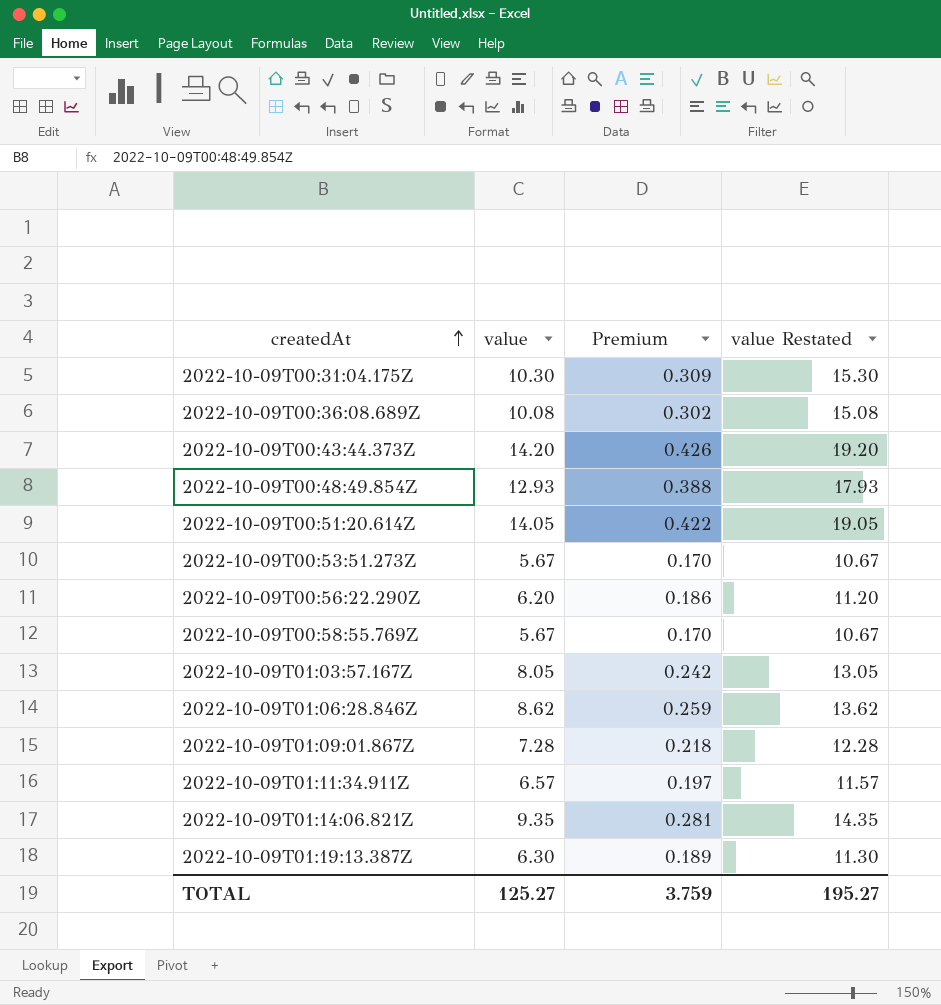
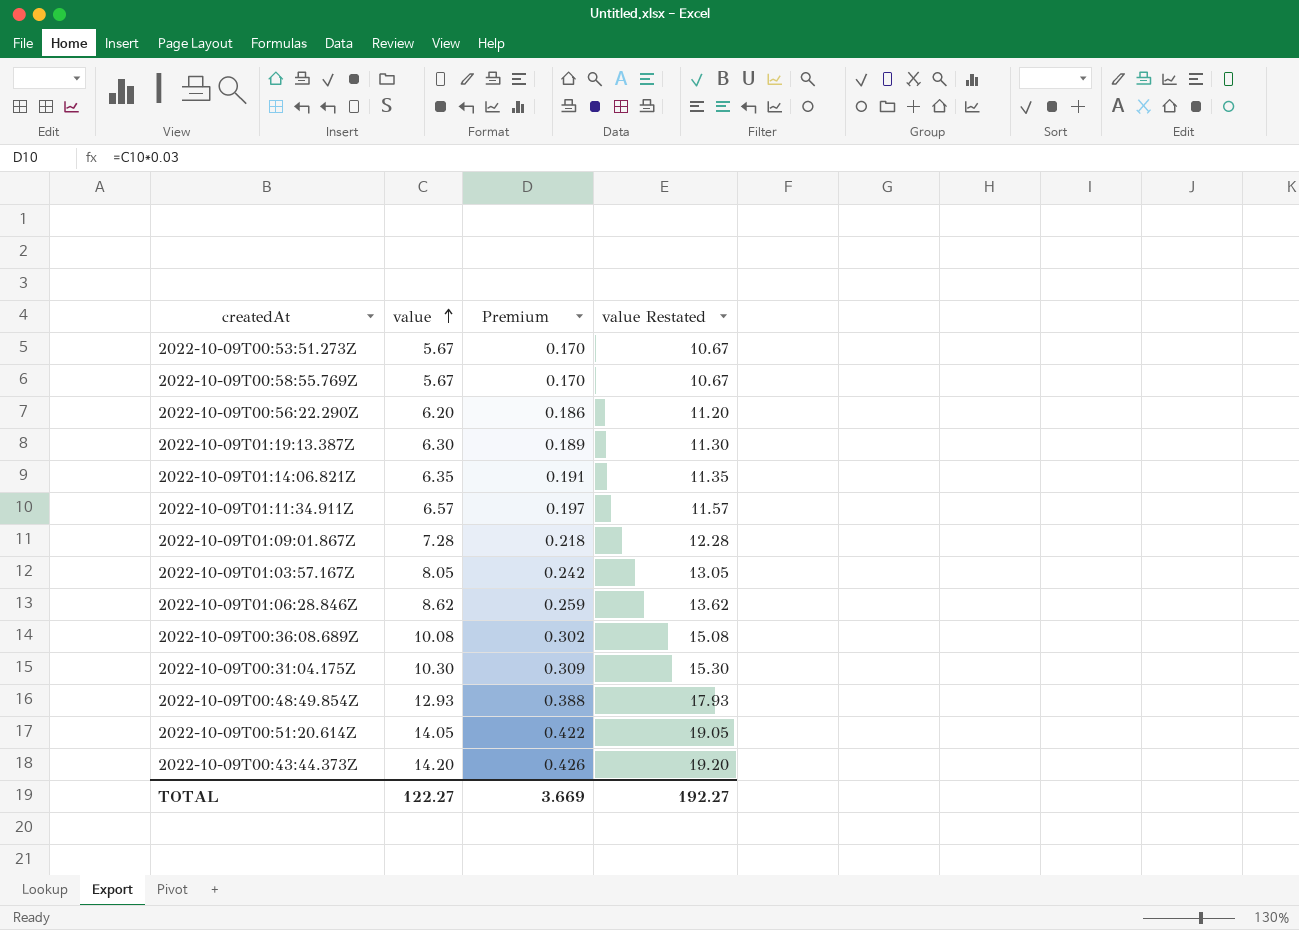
row order: createdAt ascending -> value ascending
2022-10-09T01:14:06.821Z | value: 9.35 -> 6.35
2022-10-09T01:14:06.821Z | Premium: 0.281 -> 0.191
2022-10-09T01:14:06.821Z | value Restated: 14.35 -> 11.35
TOTAL | value: 125.27 -> 122.27
TOTAL | Premium: 3.759 -> 3.669
TOTAL | value Restated: 195.27 -> 192.27

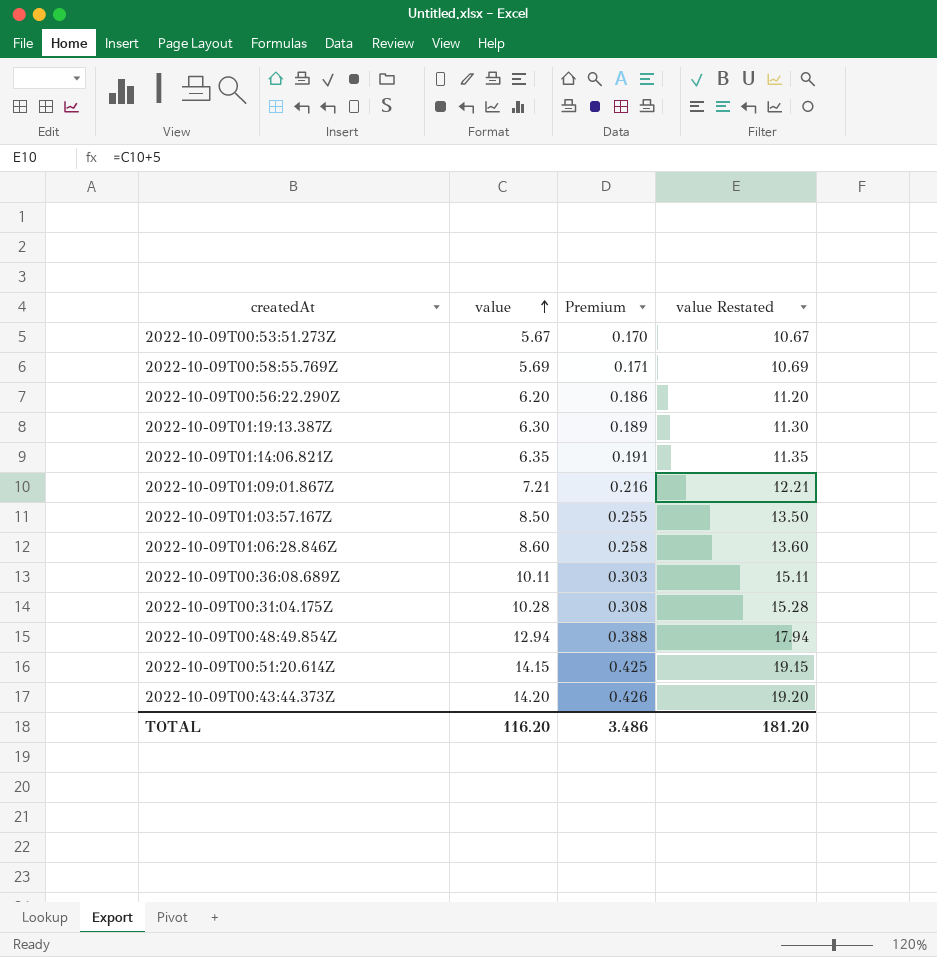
row 2022-10-09T01:11:34.911Z: 6.57 | 0.197 | 11.57 -> none
2022-10-09T00:58:55.769Z | value: 5.67 -> 5.69
2022-10-09T00:58:55.769Z | Premium: 0.170 -> 0.171
2022-10-09T00:58:55.769Z | value Restated: 10.67 -> 10.69
2022-10-09T01:09:01.867Z | value: 7.28 -> 7.21
2022-10-09T01:09:01.867Z | Premium: 0.218 -> 0.216
2022-10-09T01:09:01.867Z | value Restated: 12.28 -> 12.21
2022-10-09T01:03:57.167Z | value: 8.05 -> 8.50
2022-10-09T01:03:57.167Z | Premium: 0.242 -> 0.255
2022-10-09T01:03:57.167Z | value Restated: 13.05 -> 13.50
2022-10-09T01:06:28.846Z | value: 8.62 -> 8.60
2022-10-09T01:06:28.846Z | Premium: 0.259 -> 0.258
2022-10-09T01:06:28.846Z | value Restated: 13.62 -> 13.60
2022-10-09T00:36:08.689Z | value: 10.08 -> 10.11
2022-10-09T00:36:08.689Z | Premium: 0.302 -> 0.303
2022-10-09T00:36:08.689Z | value Restated: 15.08 -> 15.11
2022-10-09T00:31:04.175Z | value: 10.30 -> 10.28
2022-10-09T00:31:04.175Z | Premium: 0.309 -> 0.308
2022-10-09T00:31:04.175Z | value Restated: 15.30 -> 15.28
2022-10-09T00:48:49.854Z | value: 12.93 -> 12.94
2022-10-09T00:48:49.854Z | value Restated: 17.93 -> 17.94
2022-10-09T00:51:20.614Z | value: 14.05 -> 14.15
2022-10-09T00:51:20.614Z | Premium: 0.422 -> 0.425
2022-10-09T00:51:20.614Z | value Restated: 19.05 -> 19.15
TOTAL | value: 122.27 -> 116.20
TOTAL | Premium: 3.669 -> 3.486
TOTAL | value Restated: 192.27 -> 181.20

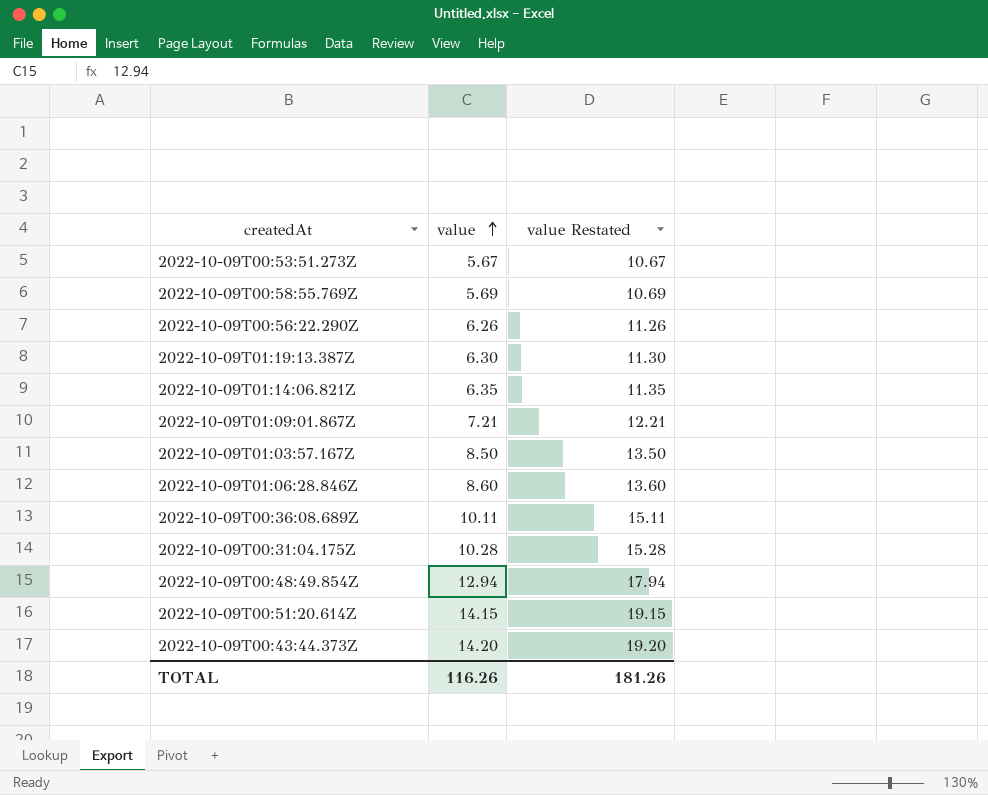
column Premium | formula: [value] * 0.03 -> none
2022-10-09T00:56:22.290Z | value: 6.20 -> 6.26
2022-10-09T00:56:22.290Z | value Restated: 11.20 -> 11.26
TOTAL | value: 116.20 -> 116.26
TOTAL | value Restated: 181.20 -> 181.26

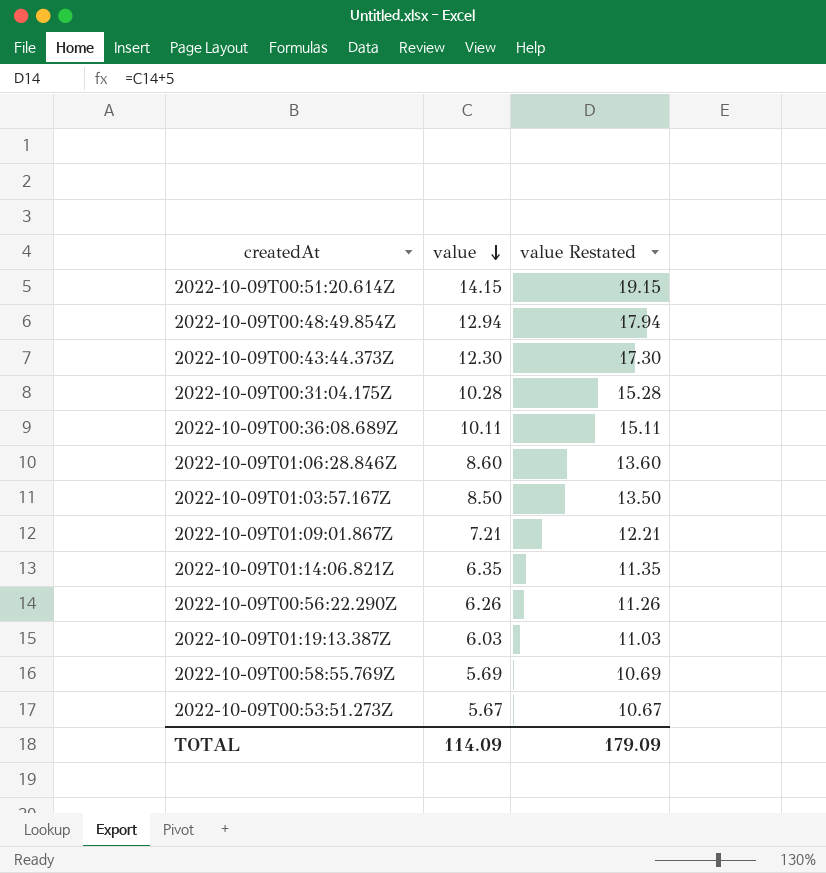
row order: value ascending -> value descending
2022-10-09T00:43:44.373Z | value: 14.20 -> 12.30
2022-10-09T00:43:44.373Z | value Restated: 19.20 -> 17.30
2022-10-09T01:19:13.387Z | value: 6.30 -> 6.03
2022-10-09T01:19:13.387Z | value Restated: 11.30 -> 11.03
TOTAL | value: 116.26 -> 114.09
TOTAL | value Restated: 181.26 -> 179.09

